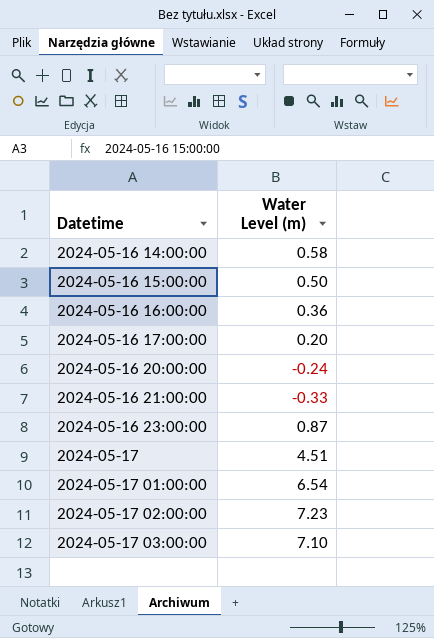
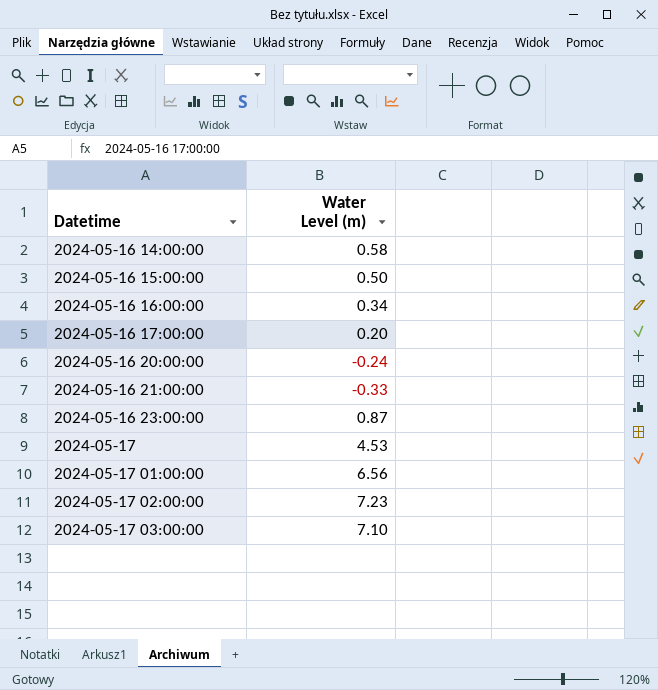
2024-05-16 16:00:00 | Water Level (m): 0.36 -> 0.34
2024-05-17 | Water Level (m): 4.51 -> 4.53
2024-05-17 01:00:00 | Water Level (m): 6.54 -> 6.56

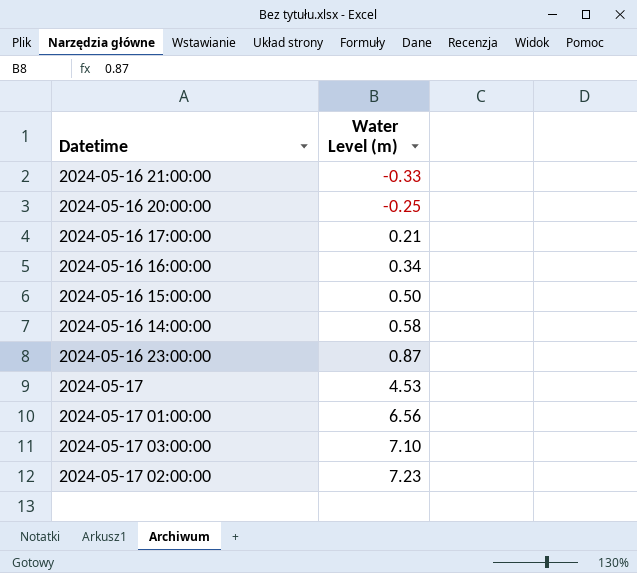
row order: Datetime ascending -> Water Level (m) ascending
2024-05-16 20:00:00 | Water Level (m): -0.24 -> -0.25
2024-05-16 17:00:00 | Water Level (m): 0.20 -> 0.21

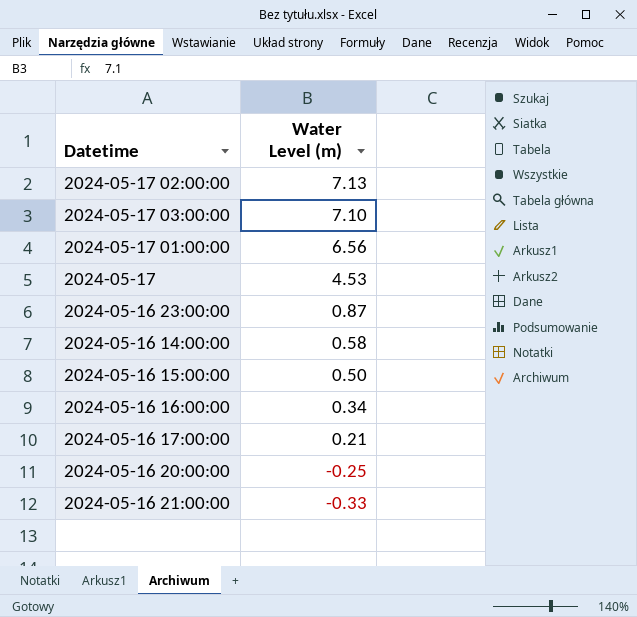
row order: Water Level (m) ascending -> Water Level (m) descending
2024-05-17 02:00:00 | Water Level (m): 7.23 -> 7.13

